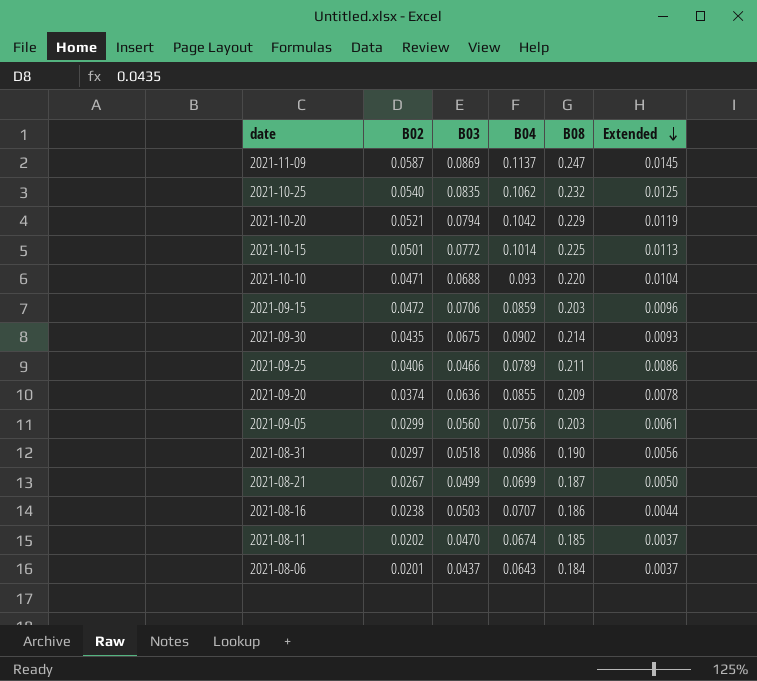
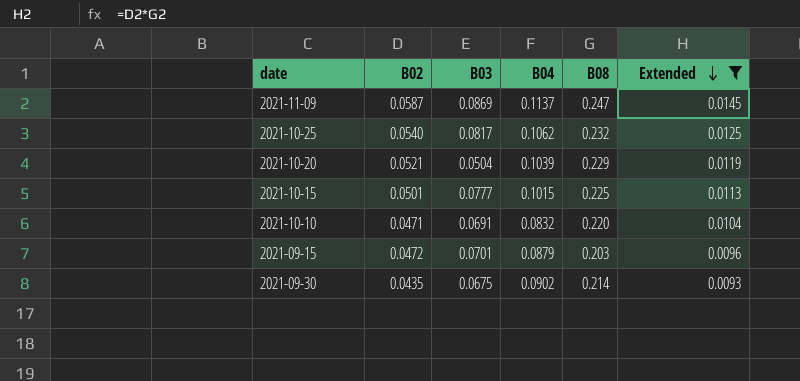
filter: none -> Extended >= 0.0093
2021-10-25 | B03: 0.0835 -> 0.0817
2021-10-20 | B03: 0.0794 -> 0.0504
2021-10-20 | B04: 0.1042 -> 0.1039
2021-10-15 | B03: 0.0772 -> 0.0777
2021-10-15 | B04: 0.1014 -> 0.1015
2021-10-10 | B03: 0.0688 -> 0.0691
2021-10-10 | B04: 0.093 -> 0.0832
2021-09-15 | B03: 0.0706 -> 0.0701
2021-09-15 | B04: 0.0859 -> 0.0879

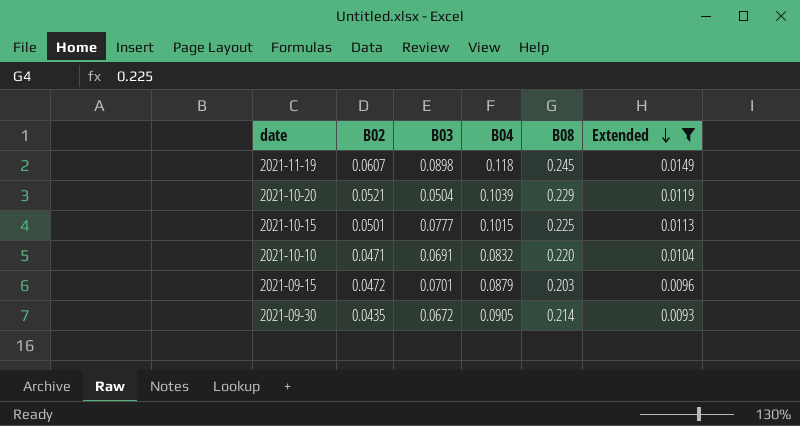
row 2021-11-09: 0.0587 | 0.0869 | 0.1137 | 0.247 | 0.0145 -> none
row 2021-10-25: 0.0540 | 0.0817 | 0.1062 | 0.232 | 0.0125 -> none
row 2021-11-19: none -> 0.0607 | 0.0898 | 0.118 | 0.245 | 0.0149
2021-09-30 | B03: 0.0675 -> 0.0672
2021-09-30 | B04: 0.0902 -> 0.0905

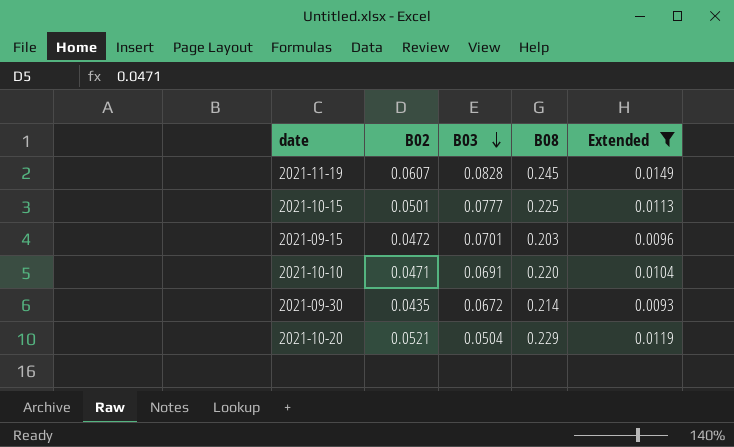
row order: Extended descending -> B03 descending
column B04 | position: 4 -> none
2021-11-19 | B03: 0.0898 -> 0.0828

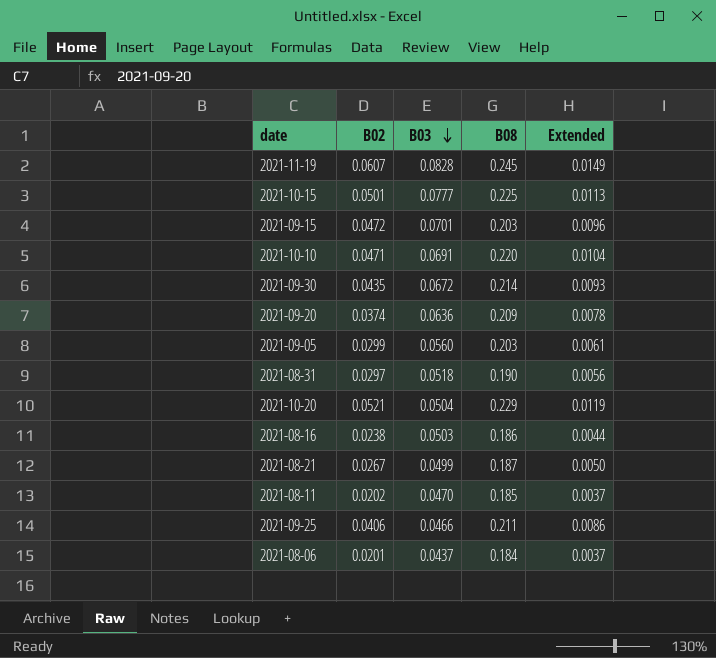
filter: Extended >= 0.0093 -> none

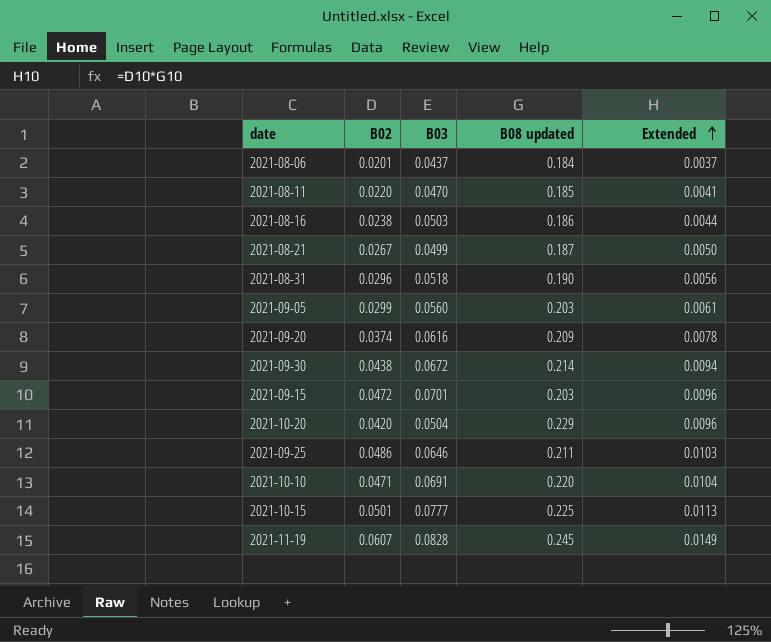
row order: B03 descending -> Extended ascending
column name: B08 -> B08 updated
2021-08-11 | B02: 0.0202 -> 0.0220
2021-08-11 | Extended: 0.0037 -> 0.0041
2021-08-31 | B02: 0.0297 -> 0.0296
2021-09-20 | B03: 0.0636 -> 0.0616
2021-09-30 | B02: 0.0435 -> 0.0438
2021-09-30 | Extended: 0.0093 -> 0.0094
2021-10-20 | B02: 0.0521 -> 0.0420
2021-10-20 | Extended: 0.0119 -> 0.0096
2021-09-25 | B02: 0.0406 -> 0.0486
2021-09-25 | B03: 0.0466 -> 0.0646
2021-09-25 | Extended: 0.0086 -> 0.0103

